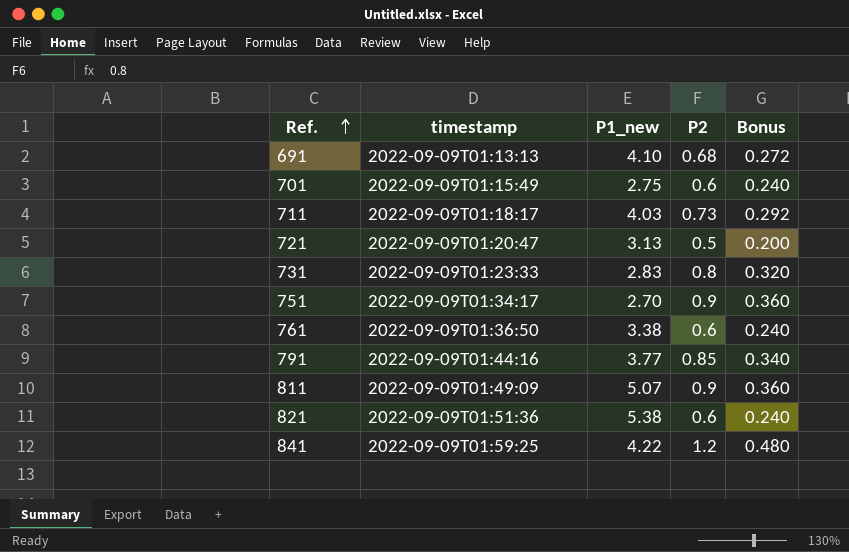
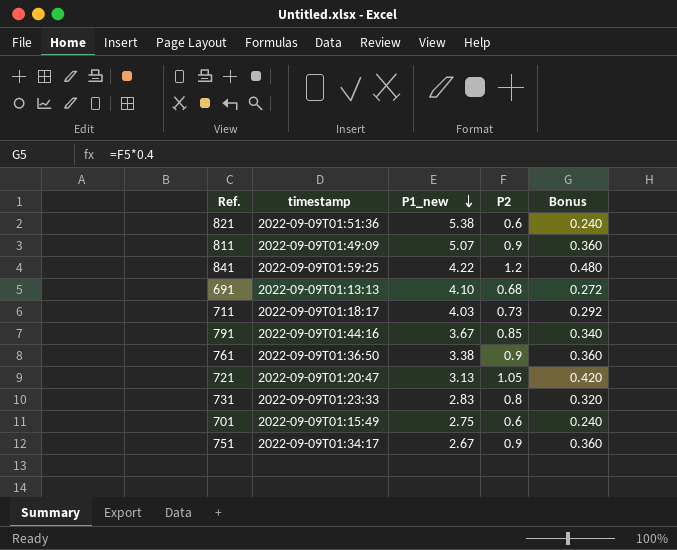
row order: Ref. ascending -> P1_new descending
791 | P1_new: 3.77 -> 3.67
761 | P2: 0.6 -> 0.9
761 | Bonus: 0.240 -> 0.360
721 | P2: 0.5 -> 1.05
721 | Bonus: 0.200 -> 0.420
751 | P1_new: 2.70 -> 2.67

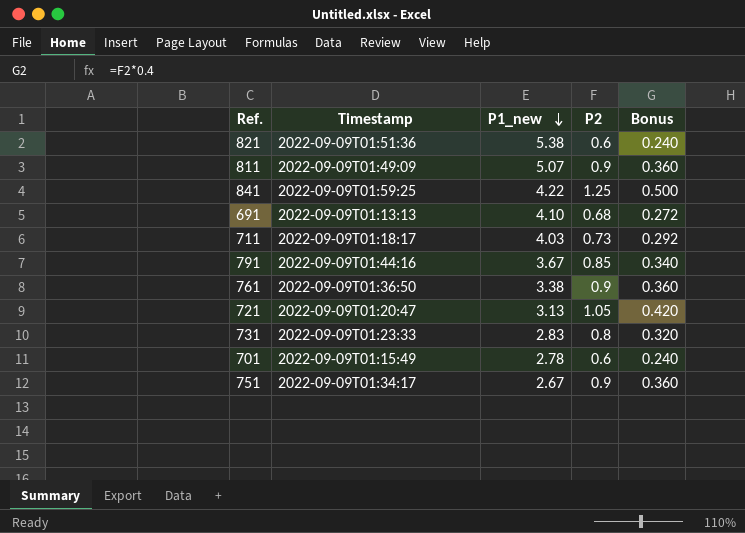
column name: timestamp -> Timestamp
841 | P2: 1.2 -> 1.25
841 | Bonus: 0.480 -> 0.500
701 | P1_new: 2.75 -> 2.78

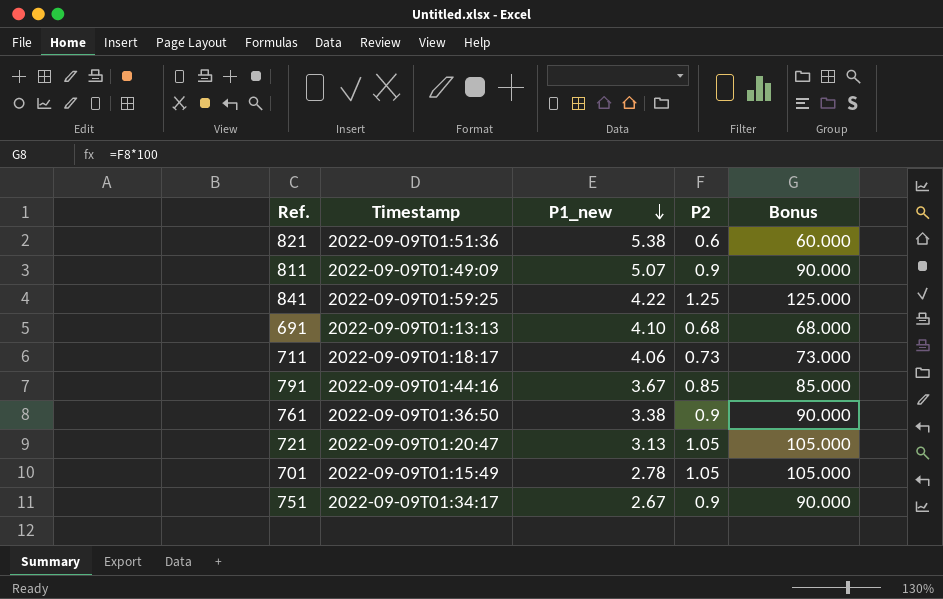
column Bonus | formula: [P2] * 0.4 -> [P2] * 100
row 731: 2022-09-09T01:23:33 | 2.83 | 0.8 | 0.320 -> none
711 | P1_new: 4.03 -> 4.06
701 | P2: 0.6 -> 1.05

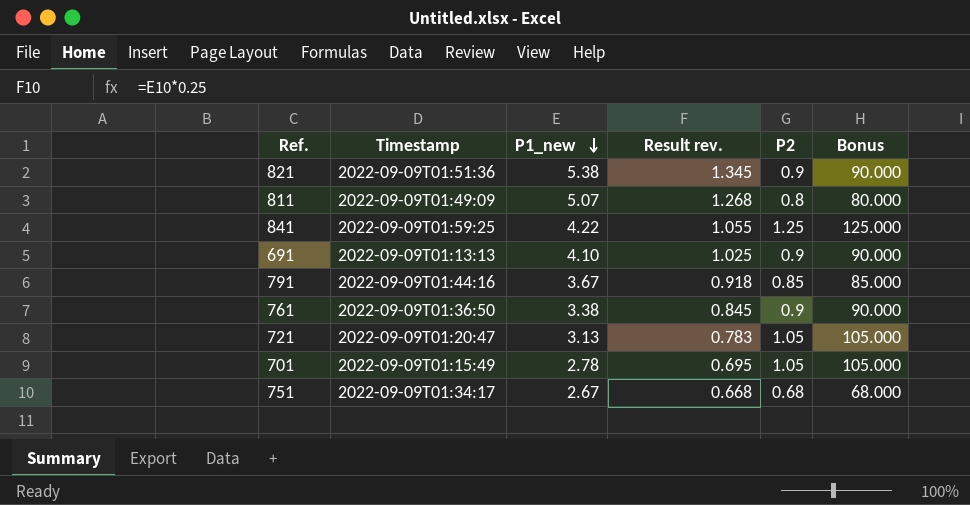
column Result rev. | formula: none -> [P1_new] * 0.25
row 711: 2022-09-09T01:18:17 | 4.06 | 0.73 | 73.000 -> none
821 | P2: 0.6 -> 0.9
821 | Bonus: 60.000 -> 90.000
811 | P2: 0.9 -> 0.8
811 | Bonus: 90.000 -> 80.000
691 | P2: 0.68 -> 0.9
691 | Bonus: 68.000 -> 90.000
751 | P2: 0.9 -> 0.68
751 | Bonus: 90.000 -> 68.000

